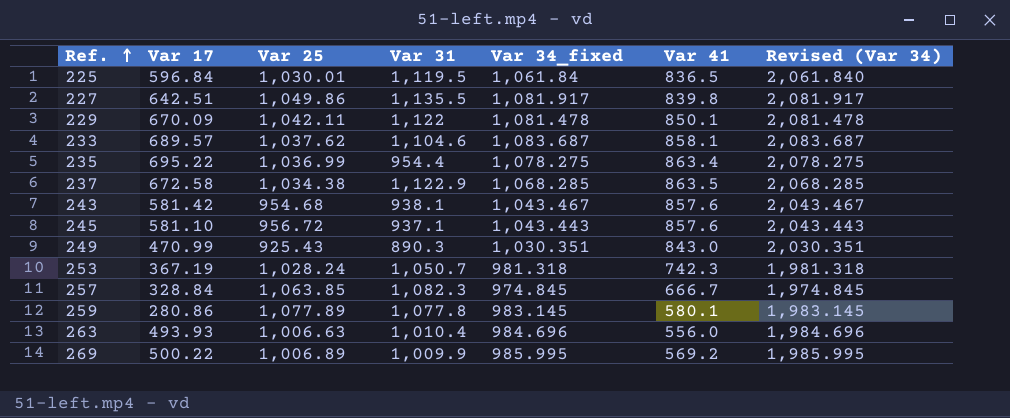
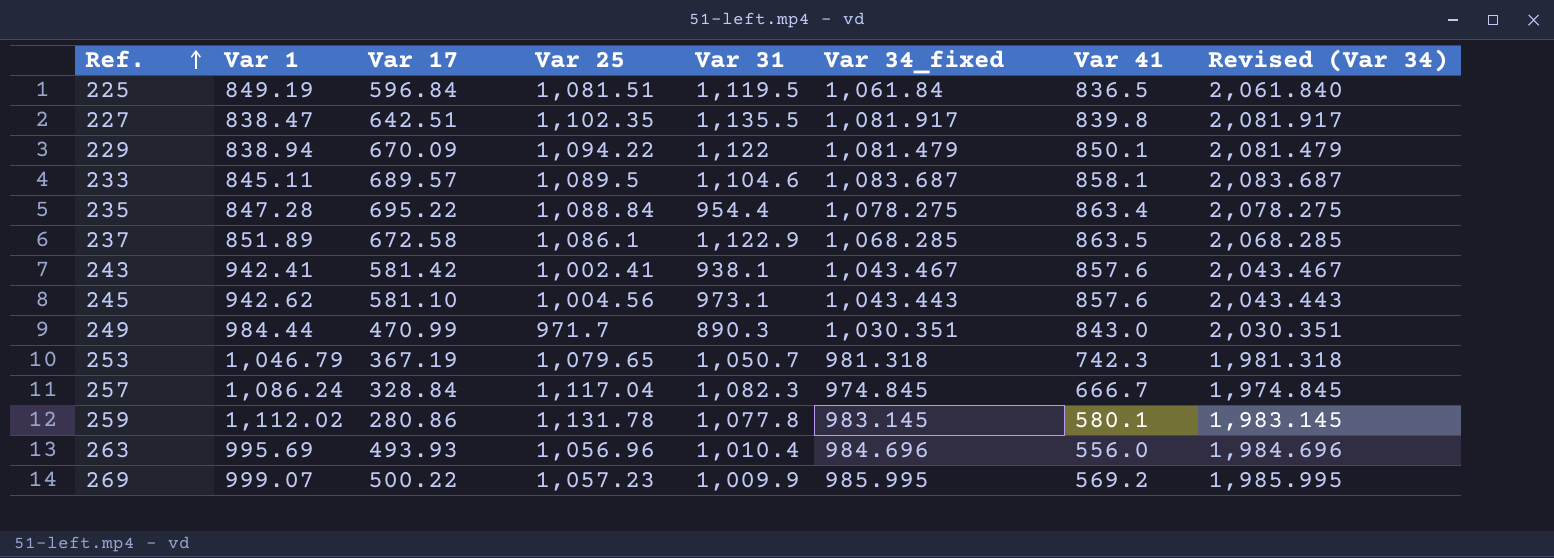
column Var 1 | position: none -> 2
225 | Var 25: 1,030.01 -> 1,081.51
227 | Var 25: 1,049.86 -> 1,102.35
229 | Var 25: 1,042.11 -> 1,094.22
229 | Var 34_fixed: 1,081.478 -> 1,081.479
229 | Revised (Var 34): 2,081.478 -> 2,081.479
233 | Var 25: 1,037.62 -> 1,089.5
235 | Var 25: 1,036.99 -> 1,088.84
237 | Var 25: 1,034.38 -> 1,086.1
243 | Var 25: 954.68 -> 1,002.41
245 | Var 25: 956.72 -> 1,004.56
245 | Var 31: 937.1 -> 973.1
249 | Var 25: 925.43 -> 971.7
253 | Var 25: 1,028.24 -> 1,079.65
257 | Var 25: 1,063.85 -> 1,117.04
259 | Var 25: 1,077.89 -> 1,131.78
263 | Var 25: 1,006.63 -> 1,056.96
269 | Var 25: 1,006.89 -> 1,057.23

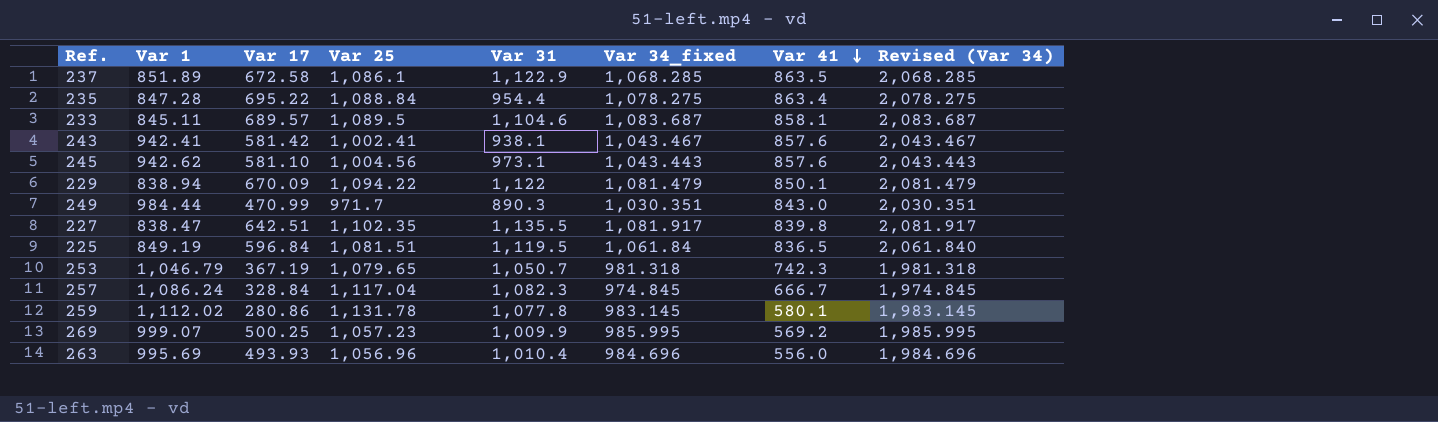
row order: Ref. ascending -> Var 41 descending
269 | Var 17: 500.22 -> 500.25

